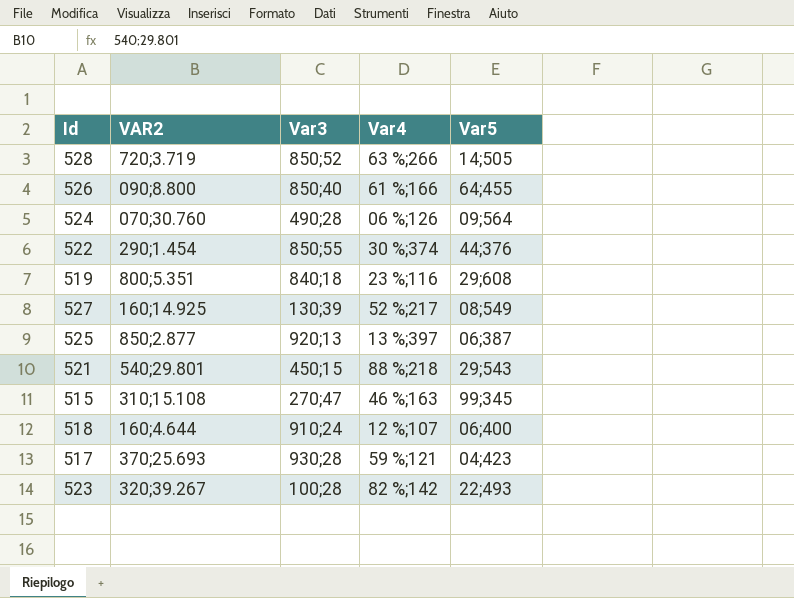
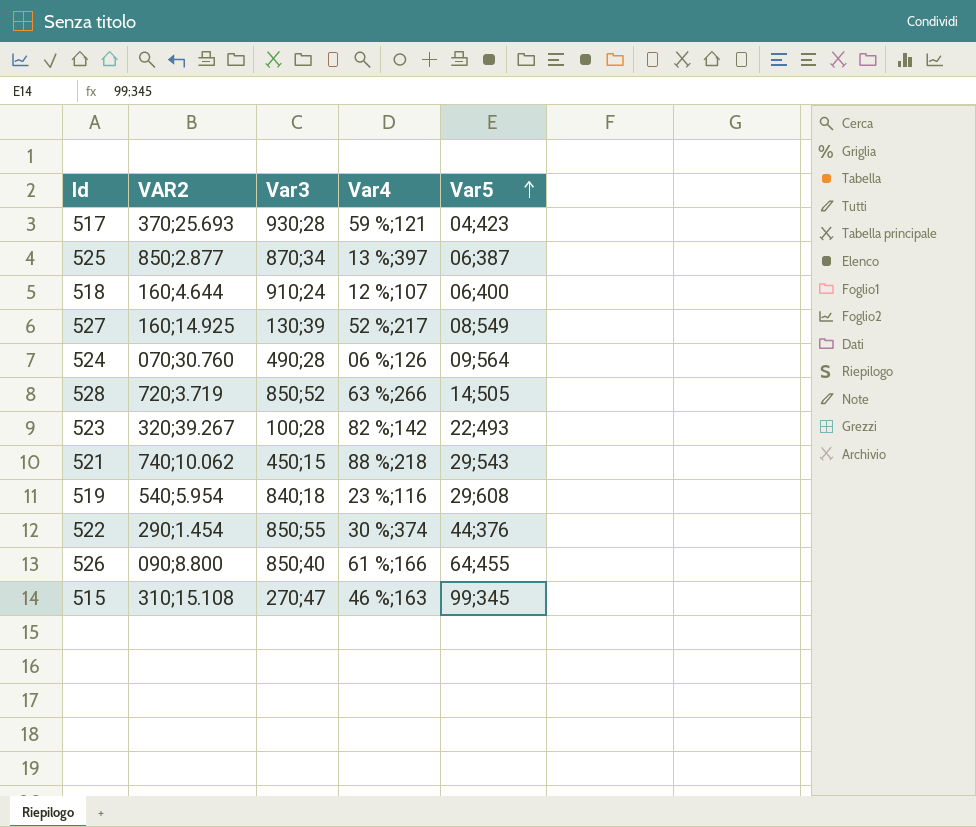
row order: none -> Var5 ascending
525 | Var3: 920;13 -> 870;34
521 | VAR2: 540;29.801 -> 740;10.062
519 | VAR2: 800;5.351 -> 540;5.954

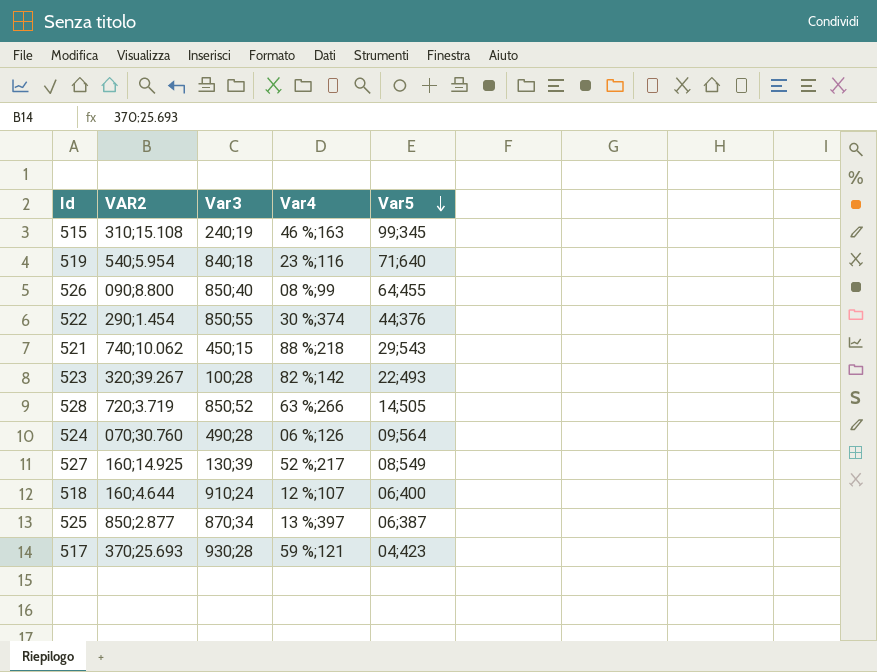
row order: Var5 ascending -> Var5 descending
515 | Var3: 270;47 -> 240;19
519 | Var5: 29;608 -> 71;640
526 | Var4: 61 %;166 -> 08 %;99

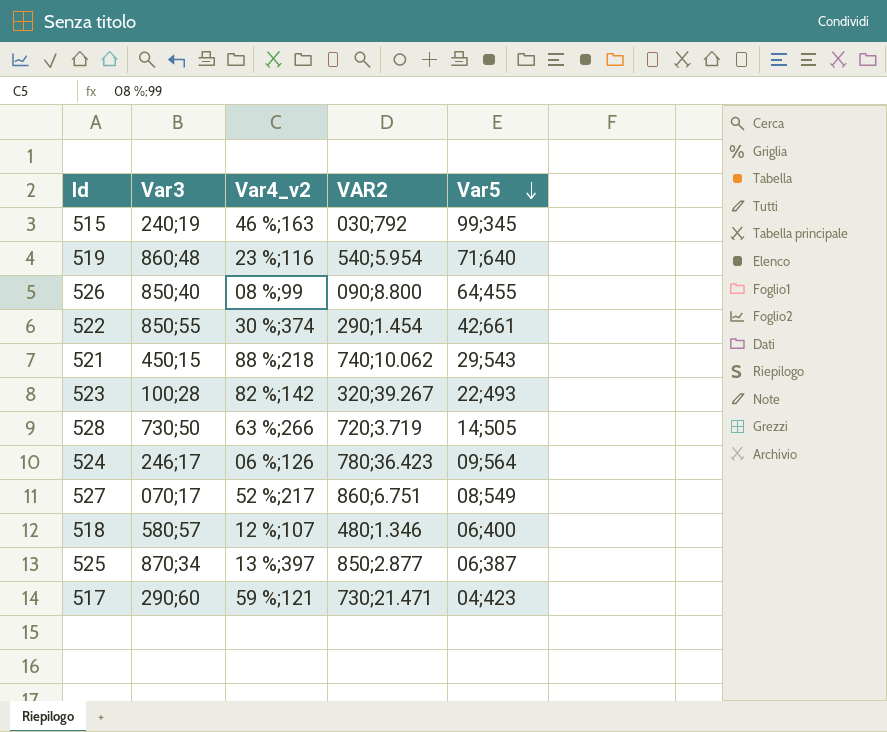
column name: Var4 -> Var4_v2
column VAR2 | position: 2 -> 4
515 | VAR2: 310;15.108 -> 030;792
519 | Var3: 840;18 -> 860;48
522 | Var5: 44;376 -> 42;661
528 | Var3: 850;52 -> 730;50
524 | Var3: 490;28 -> 246;17
524 | VAR2: 070;30.760 -> 780;36.423
527 | Var3: 130;39 -> 070;17
527 | VAR2: 160;14.925 -> 860;6.751
518 | Var3: 910;24 -> 580;57
518 | VAR2: 160;4.644 -> 480;1.346
517 | Var3: 930;28 -> 290;60
517 | VAR2: 370;25.693 -> 730;21.471

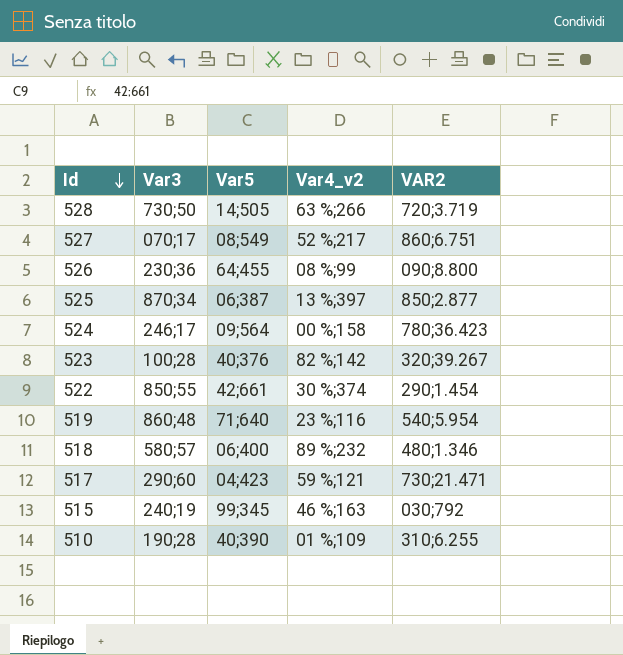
row order: Var5 descending -> Id descending
column Var5 | position: 5 -> 3
row 521: 450;15 | 88 %;218 | 740;10.062 | 29;543 -> none
526 | Var3: 850;40 -> 230;36
524 | Var4_v2: 06 %;126 -> 00 %;158
523 | Var5: 22;493 -> 40;376
518 | Var4_v2: 12 %;107 -> 89 %;232
row 510: none -> 190;28 | 40;390 | 01 %;109 | 310;6.255

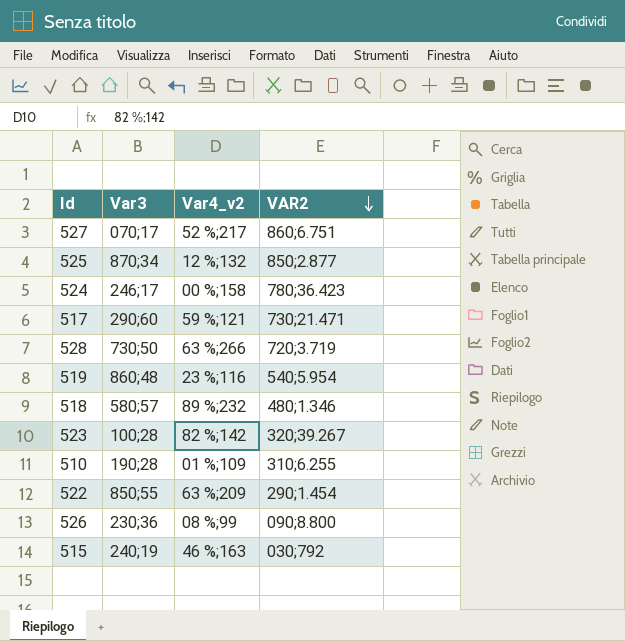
row order: Id descending -> VAR2 descending
column Var5 | position: 3 -> none
525 | Var4_v2: 13 %;397 -> 12 %;132
522 | Var4_v2: 30 %;374 -> 63 %;209

